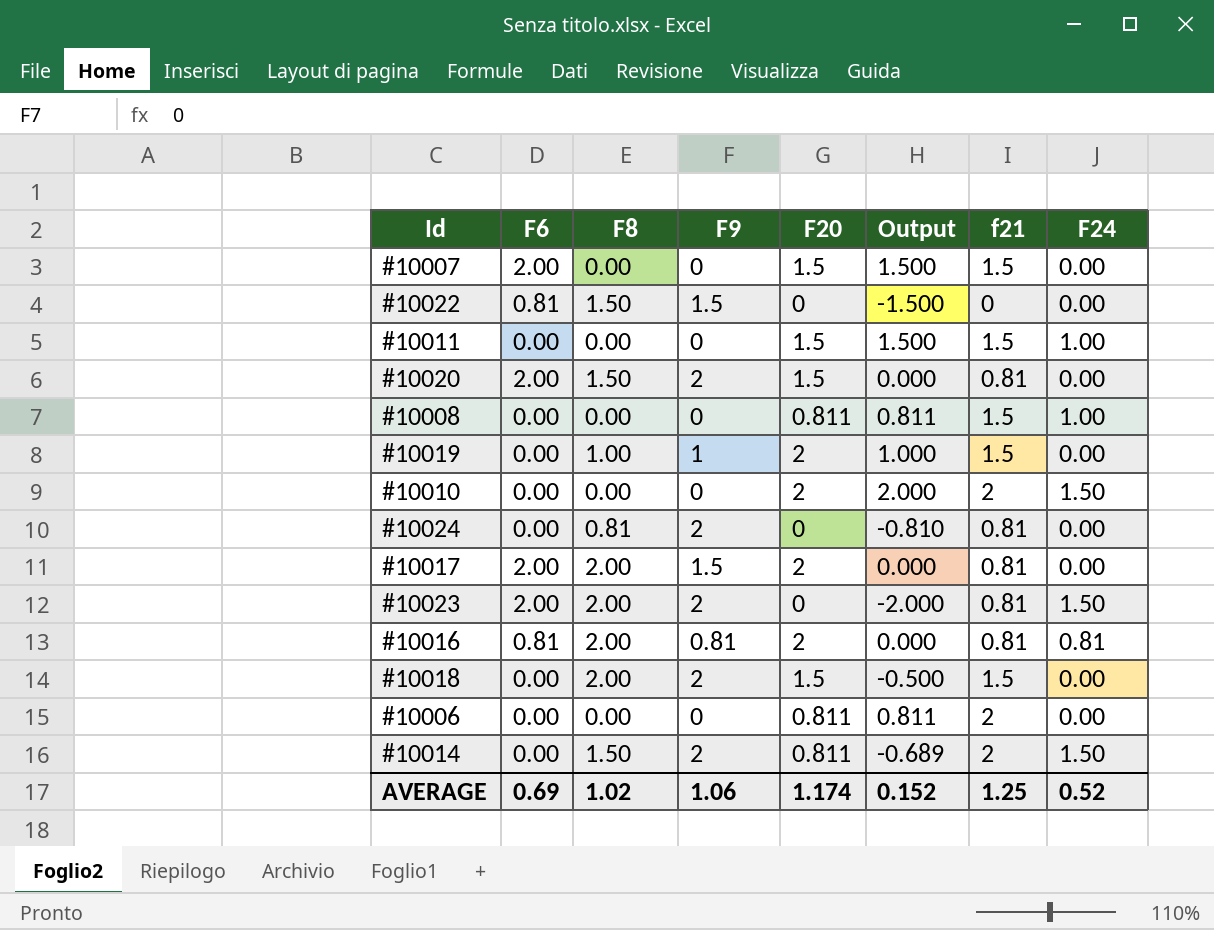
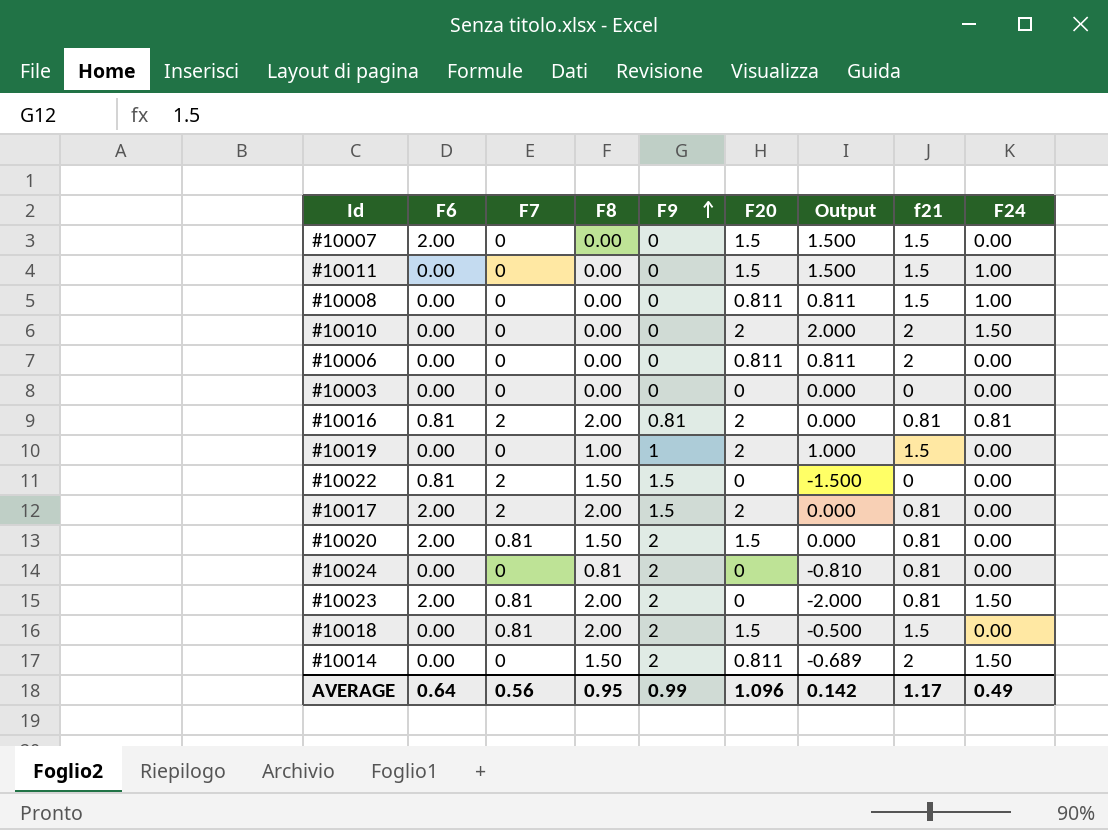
row order: none -> F9 ascending
column F7 | position: none -> 3
row #10003: none -> 0.00 | 0 | 0.00 | 0 | 0 | 0.000 | 0 | 0.00
AVERAGE | F6: 0.69 -> 0.64
AVERAGE | F8: 1.02 -> 0.95
AVERAGE | F9: 1.06 -> 0.99
AVERAGE | F20: 1.174 -> 1.096
AVERAGE | Output: 0.152 -> 0.142
AVERAGE | f21: 1.25 -> 1.17
AVERAGE | F24: 0.52 -> 0.49

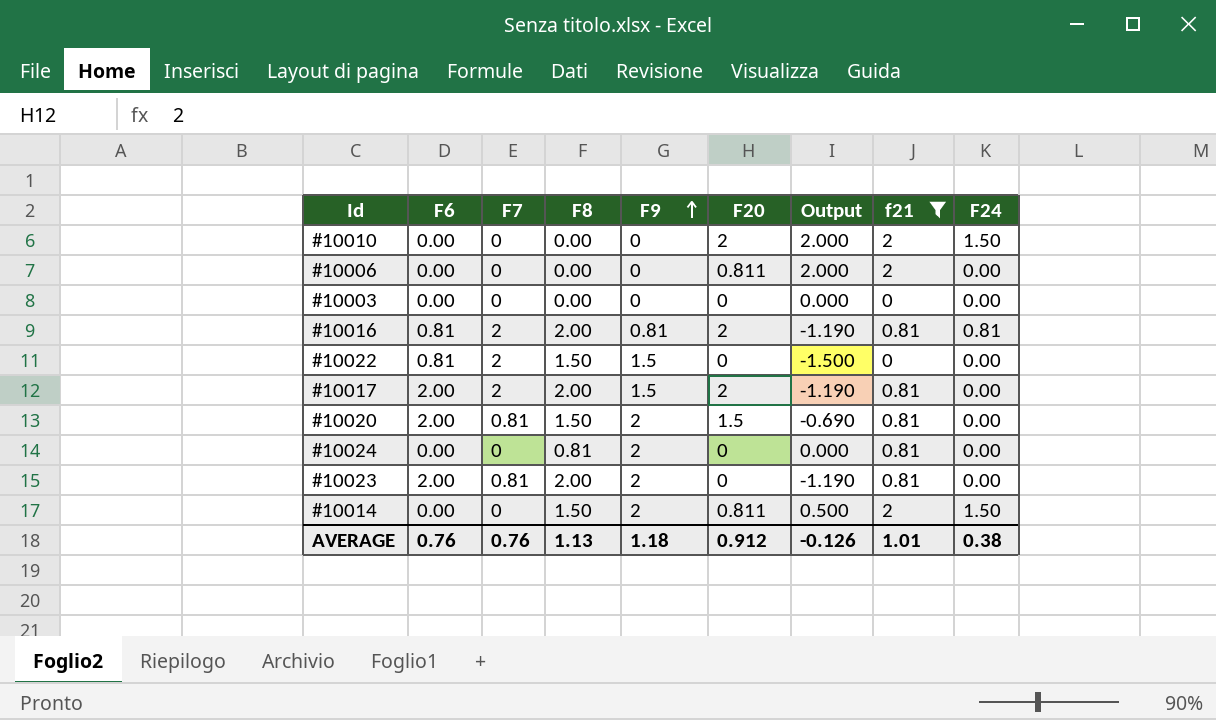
filter: none -> f21 != 1.5
column Output | formula: [F20] - [F8] -> [f21] - [F8]
#10023 | F24: 1.50 -> 0.00
AVERAGE | F6: 0.64 -> 0.76
AVERAGE | F7: 0.56 -> 0.76
AVERAGE | F8: 0.95 -> 1.13
AVERAGE | F9: 0.99 -> 1.18
AVERAGE | F20: 1.096 -> 0.912
AVERAGE | Output: 0.142 -> -0.126
AVERAGE | f21: 1.17 -> 1.01
AVERAGE | F24: 0.49 -> 0.38

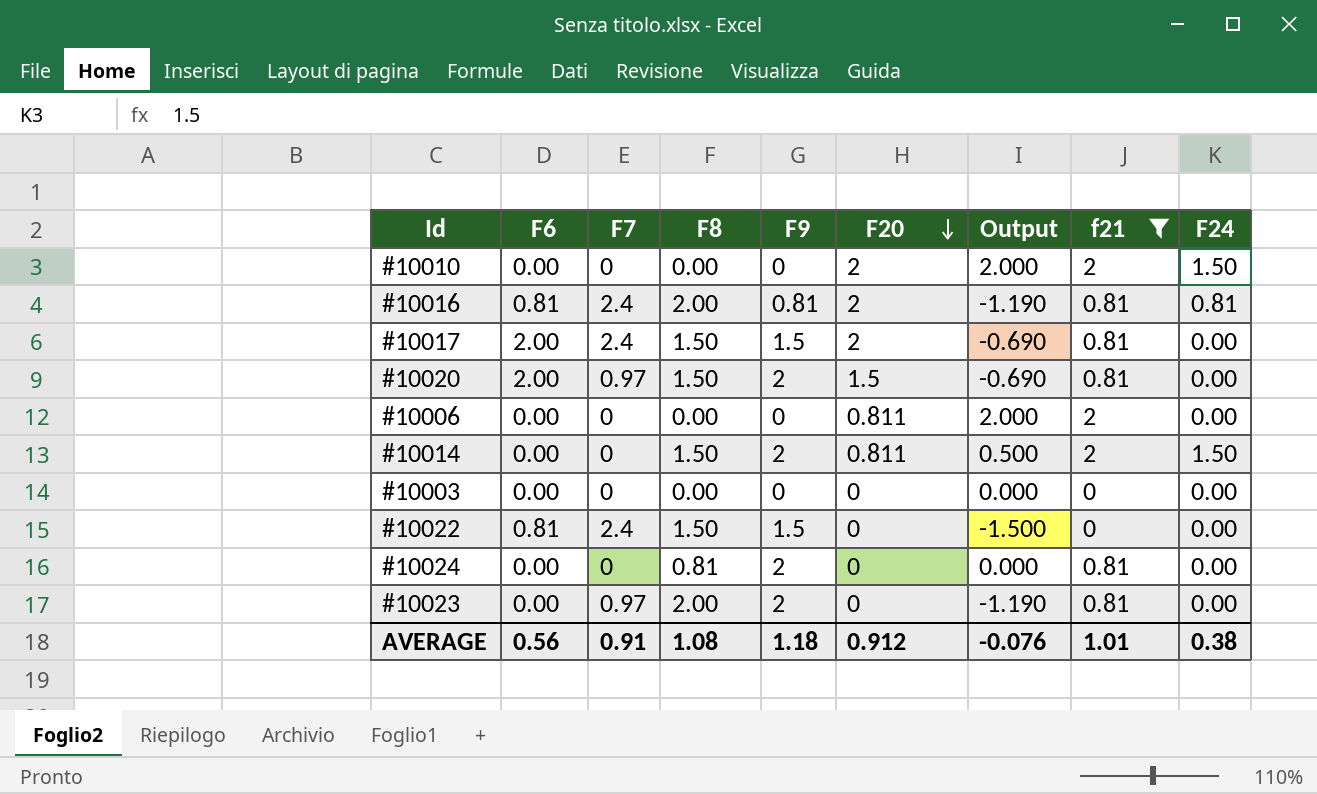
row order: F9 ascending -> F20 descending
#10016 | F7: 2 -> 2.4
#10017 | F7: 2 -> 2.4
#10017 | F8: 2.00 -> 1.50
#10017 | Output: -1.190 -> -0.690
#10020 | F7: 0.81 -> 0.97
#10022 | F7: 2 -> 2.4
#10023 | F6: 2.00 -> 0.00
#10023 | F7: 0.81 -> 0.97
AVERAGE | F6: 0.76 -> 0.56
AVERAGE | F7: 0.76 -> 0.91
AVERAGE | F8: 1.13 -> 1.08
AVERAGE | Output: -0.126 -> -0.076

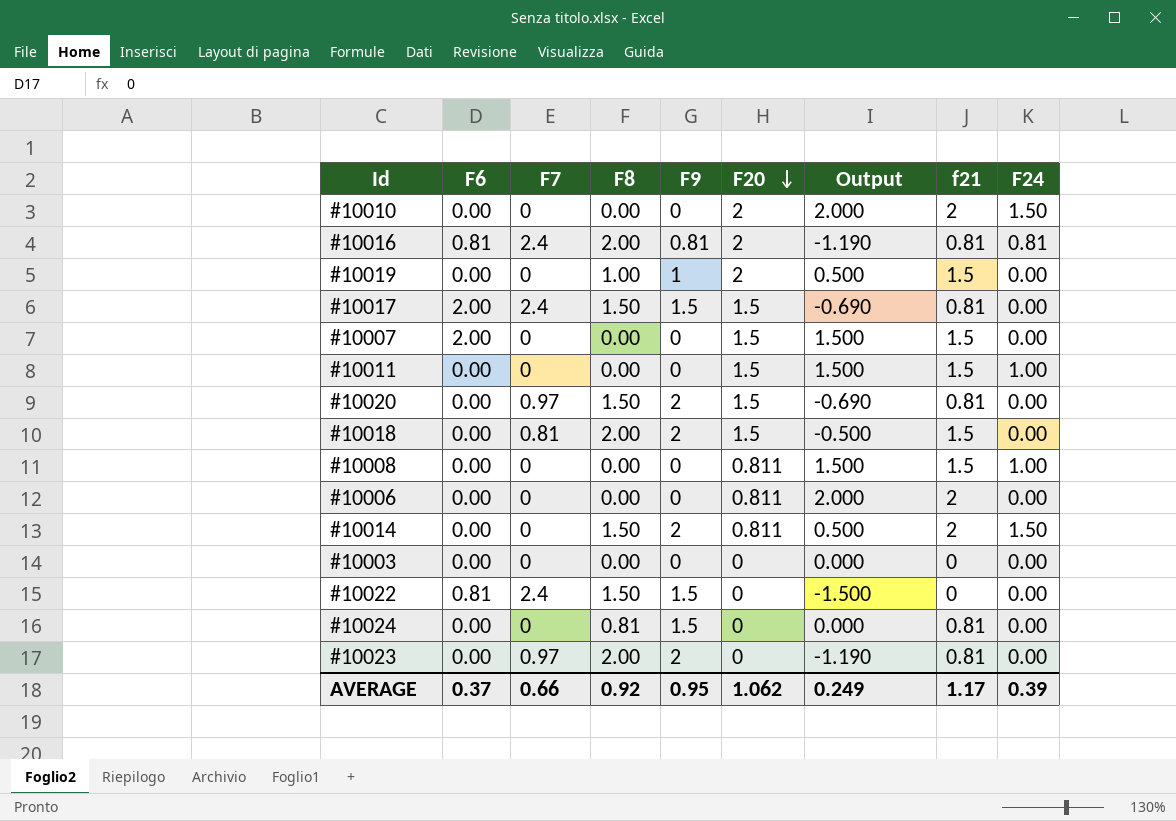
filter: f21 != 1.5 -> none
#10017 | F20: 2 -> 1.5
#10020 | F6: 2.00 -> 0.00
#10024 | F9: 2 -> 1.5
AVERAGE | F6: 0.56 -> 0.37
AVERAGE | F7: 0.91 -> 0.66
AVERAGE | F8: 1.08 -> 0.92
AVERAGE | F9: 1.18 -> 0.95
AVERAGE | F20: 0.912 -> 1.062
AVERAGE | Output: -0.076 -> 0.249
AVERAGE | f21: 1.01 -> 1.17
AVERAGE | F24: 0.38 -> 0.39

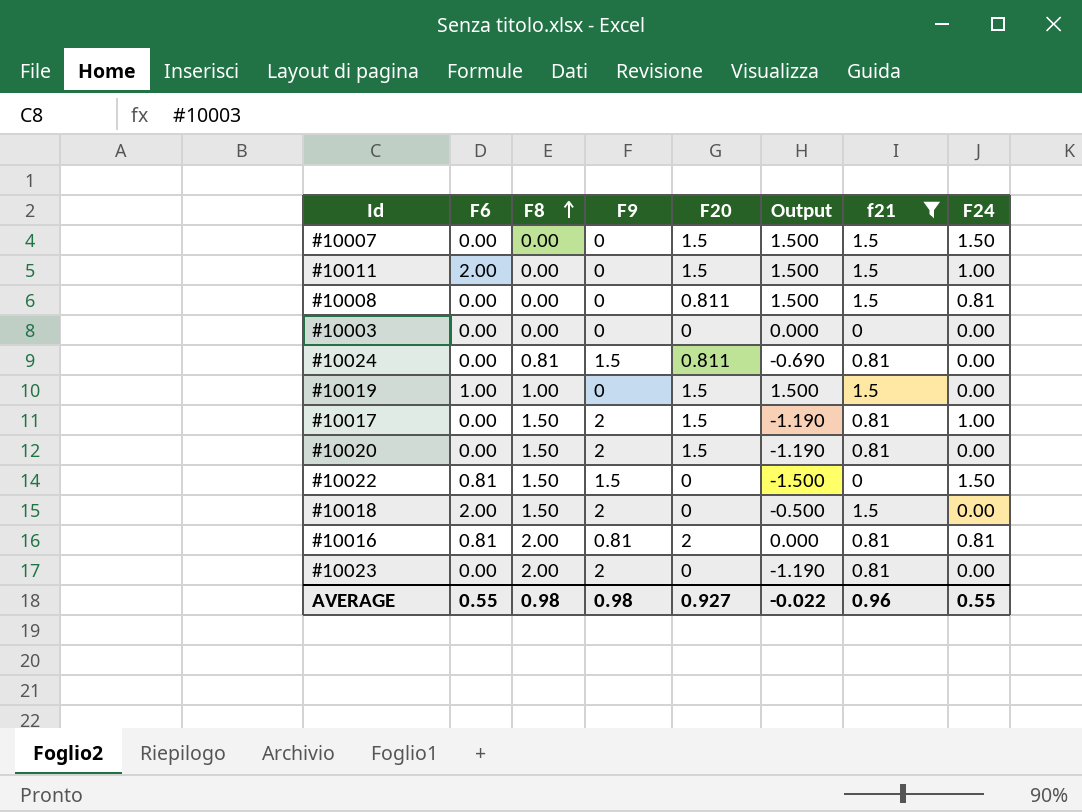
filter: none -> f21 != 2
row order: F20 descending -> F8 ascending
column F7 | position: 3 -> none
column Output | formula: [f21] - [F8] -> [f21] - [F9]
#10007 | F6: 2.00 -> 0.00
#10007 | F24: 0.00 -> 1.50
#10011 | F6: 0.00 -> 2.00
#10008 | F24: 1.00 -> 0.81
#10024 | F20: 0 -> 0.811
#10019 | F6: 0.00 -> 1.00
#10019 | F9: 1 -> 0
#10019 | F20: 2 -> 1.5
#10017 | F6: 2.00 -> 0.00
#10017 | F9: 1.5 -> 2
#10017 | F24: 0.00 -> 1.00
#10022 | F24: 0.00 -> 1.50
#10018 | F6: 0.00 -> 2.00
#10018 | F8: 2.00 -> 1.50
#10018 | F20: 1.5 -> 0
AVERAGE | F6: 0.37 -> 0.55
AVERAGE | F8: 0.92 -> 0.98
AVERAGE | F9: 0.95 -> 0.98
AVERAGE | F20: 1.062 -> 0.927
AVERAGE | Output: 0.249 -> -0.022
AVERAGE | f21: 1.17 -> 0.96
AVERAGE | F24: 0.39 -> 0.55

